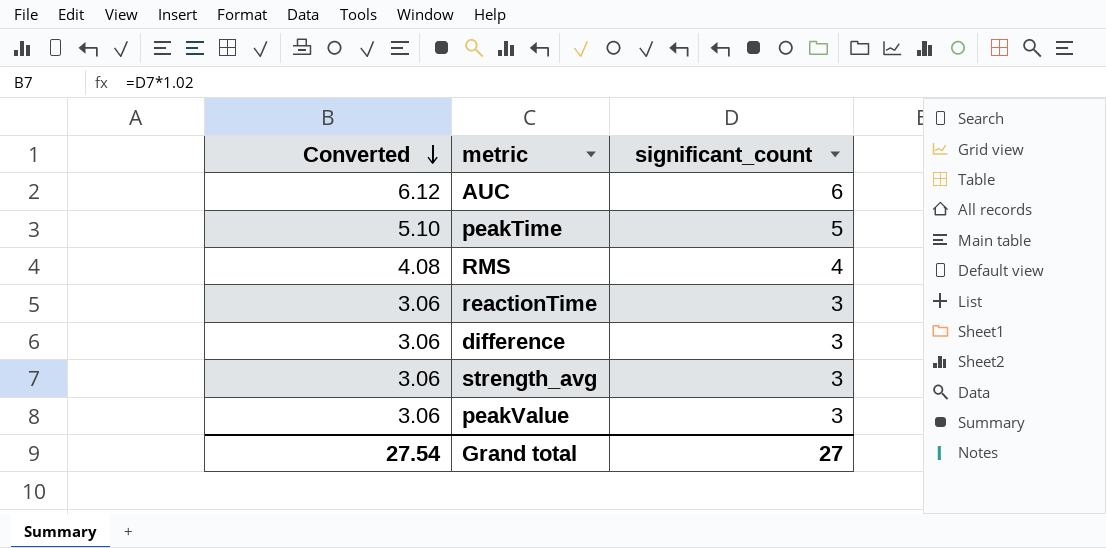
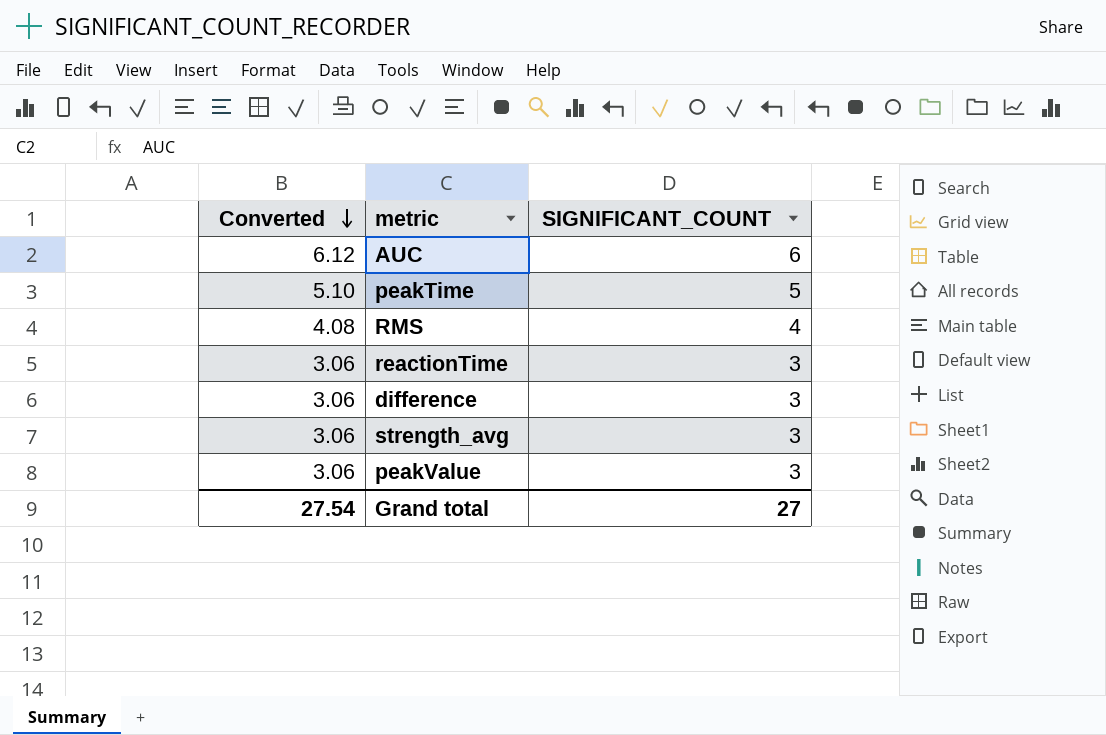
column name: significant_count -> SIGNIFICANT_COUNT

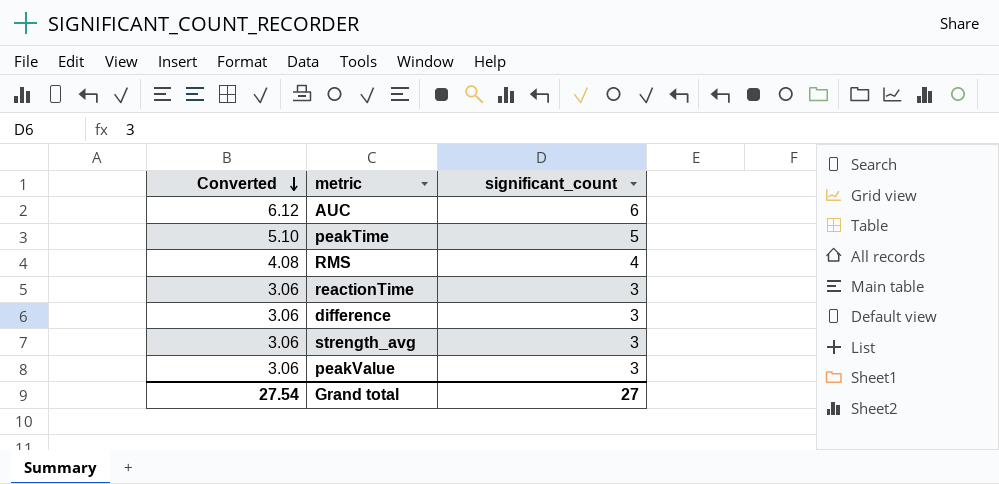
column name: SIGNIFICANT_COUNT -> significant_count

